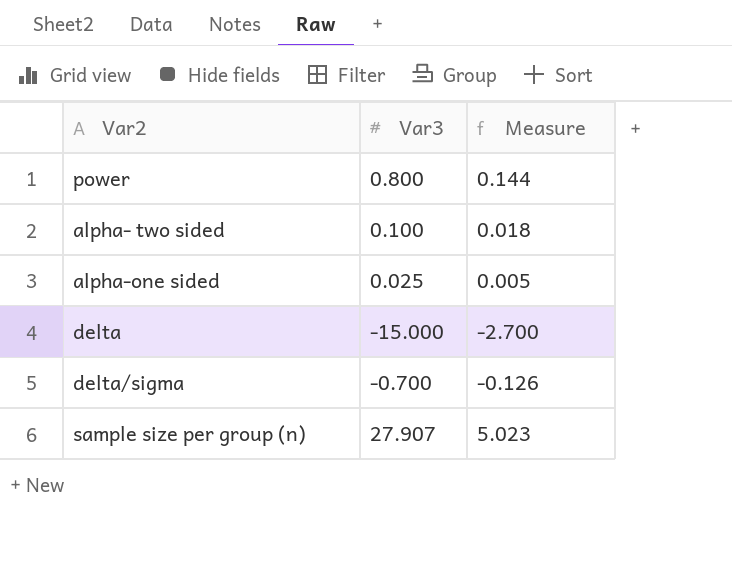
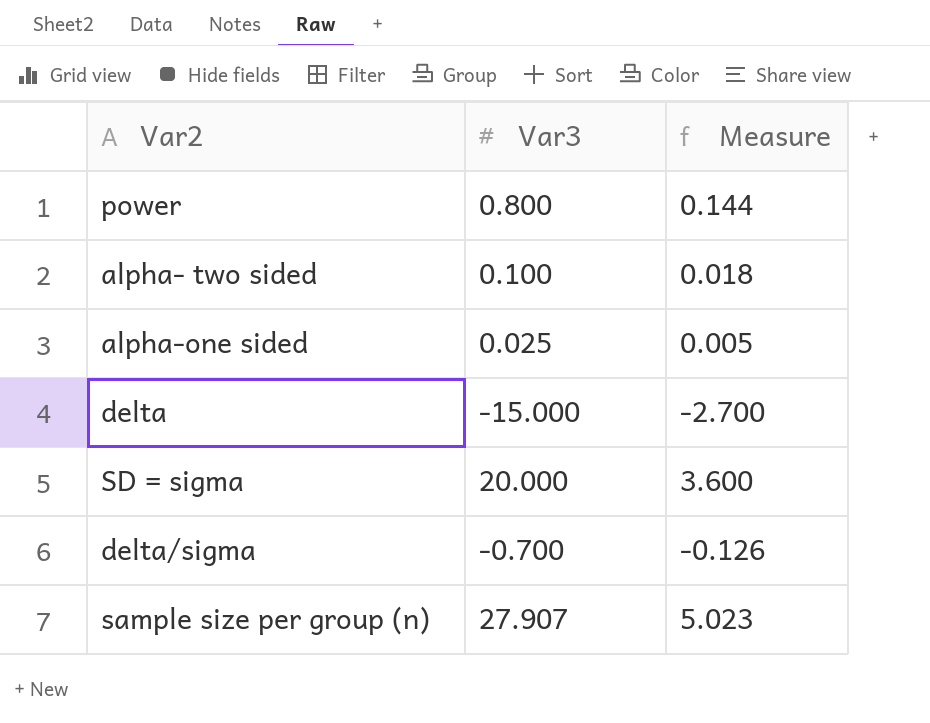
row SD = sigma: none -> 20.000 | 3.600

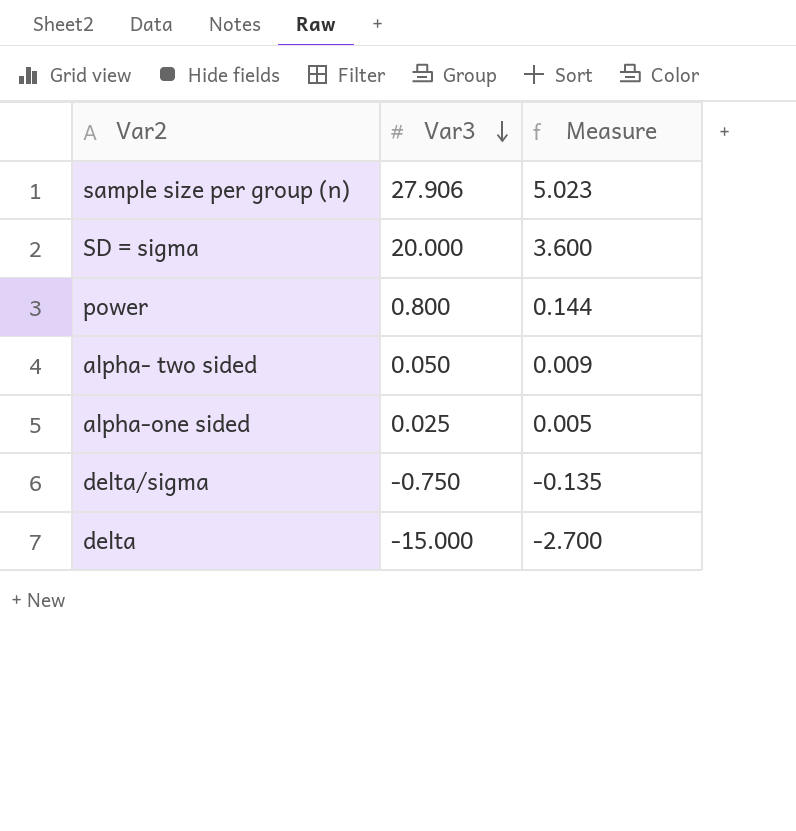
row order: none -> Var3 descending
sample size per group (n) | Var3: 27.907 -> 27.906
alpha- two sided | Var3: 0.100 -> 0.050
alpha- two sided | Measure: 0.018 -> 0.009
delta/sigma | Var3: -0.700 -> -0.750
delta/sigma | Measure: -0.126 -> -0.135

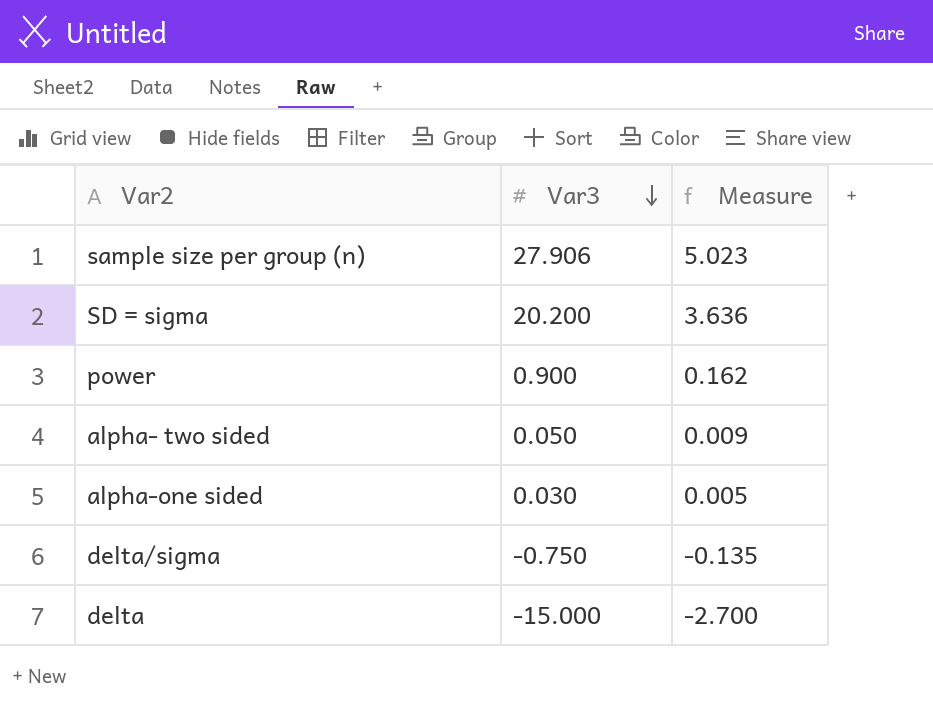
SD = sigma | Var3: 20.000 -> 20.200
SD = sigma | Measure: 3.600 -> 3.636
power | Var3: 0.800 -> 0.900
power | Measure: 0.144 -> 0.162
alpha-one sided | Var3: 0.025 -> 0.030

